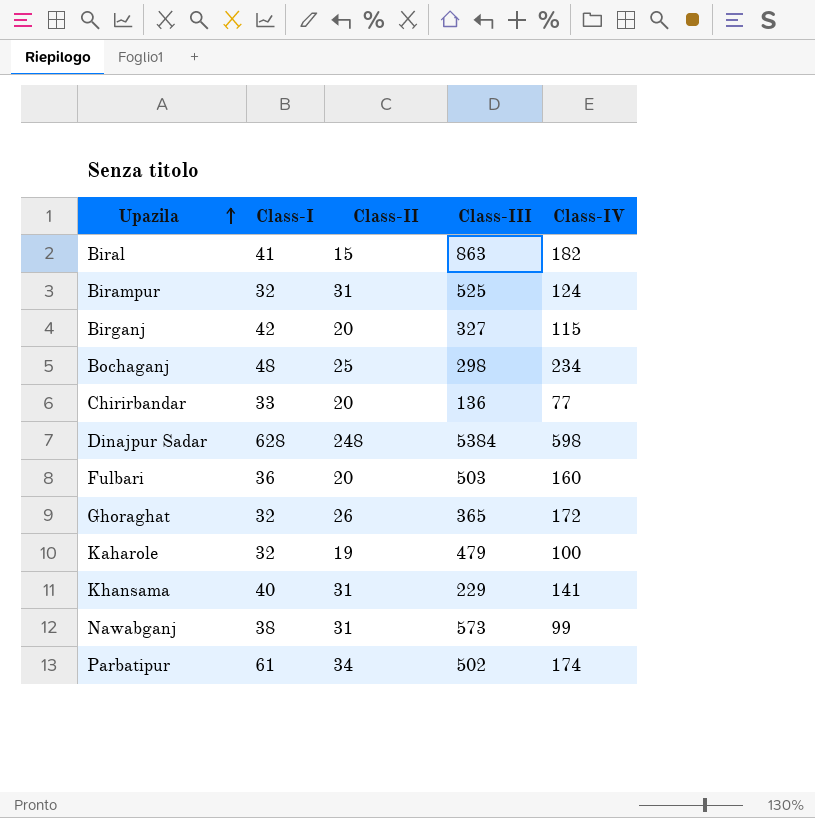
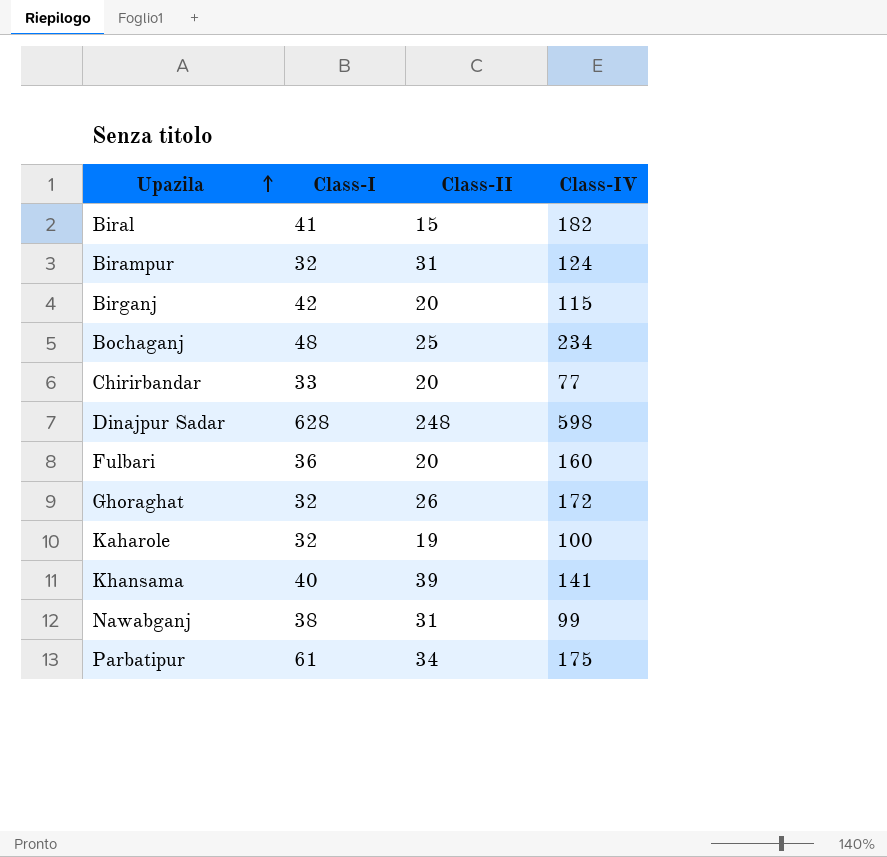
column Class-III | position: 4 -> none
Khansama | Class-II: 31 -> 39
Parbatipur | Class-IV: 174 -> 175

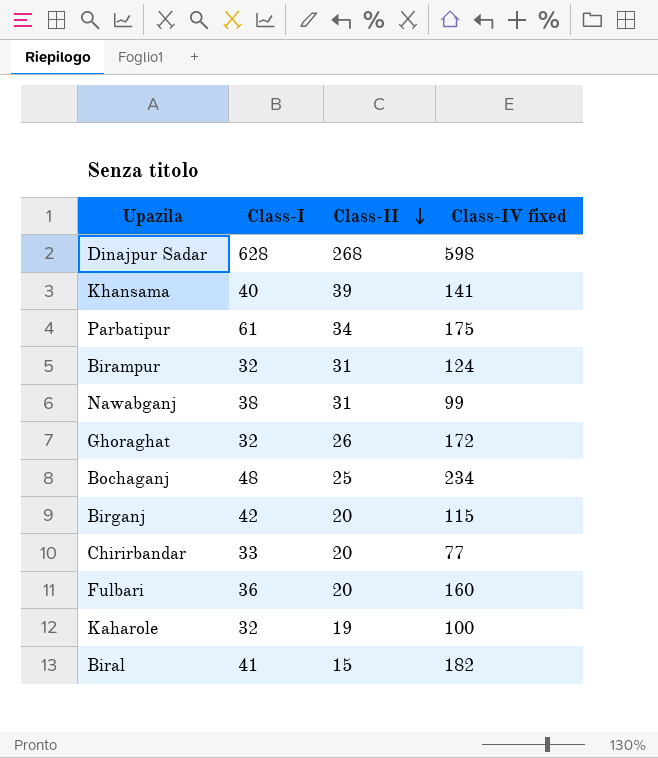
row order: Upazila ascending -> Class-II descending
column name: Class-IV -> Class-IV fixed
Dinajpur Sadar | Class-II: 248 -> 268

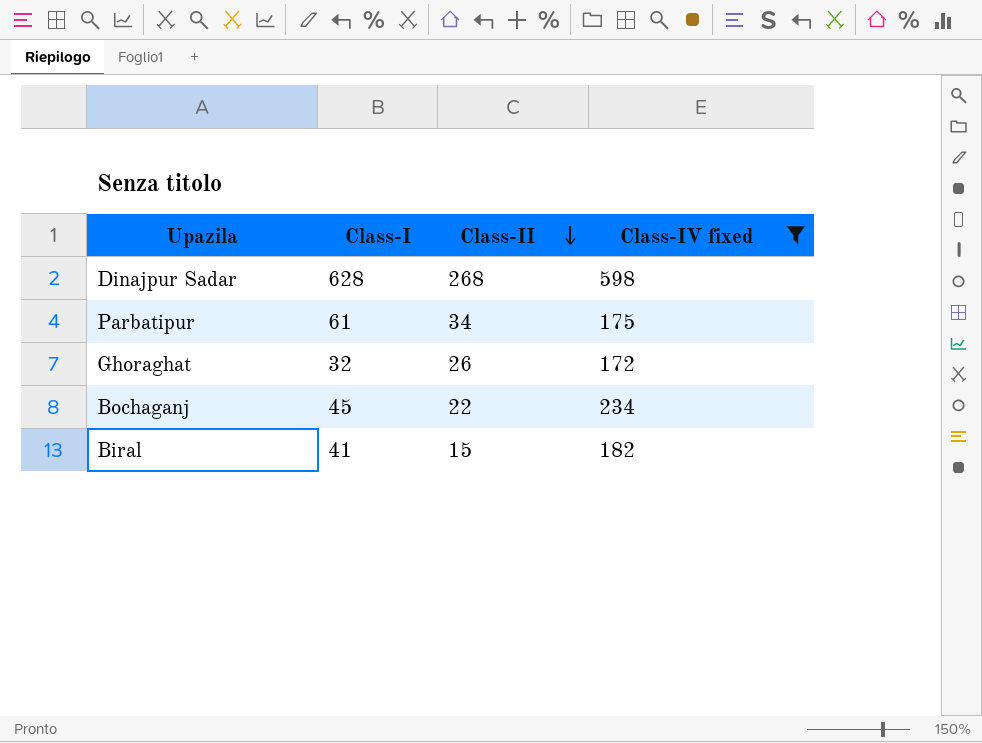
filter: none -> Class-IV fixed >= 172
Bochaganj | Class-I: 48 -> 45
Bochaganj | Class-II: 25 -> 22

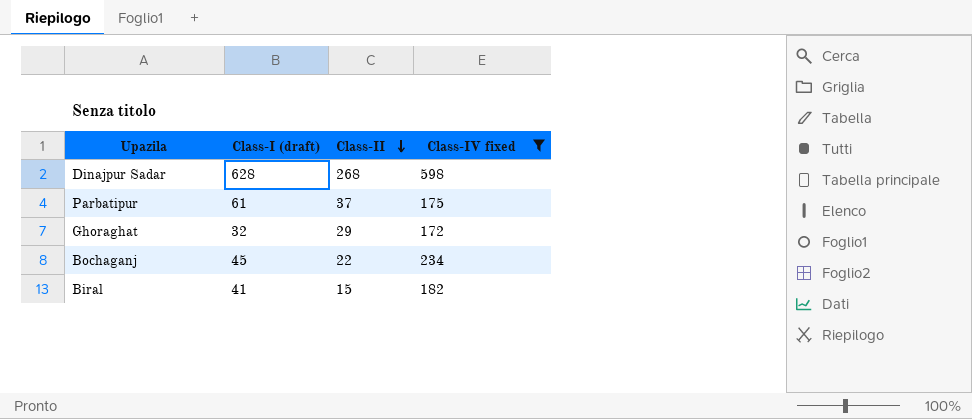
column name: Class-I -> Class-I (draft)
Parbatipur | Class-II: 34 -> 37
Ghoraghat | Class-II: 26 -> 29

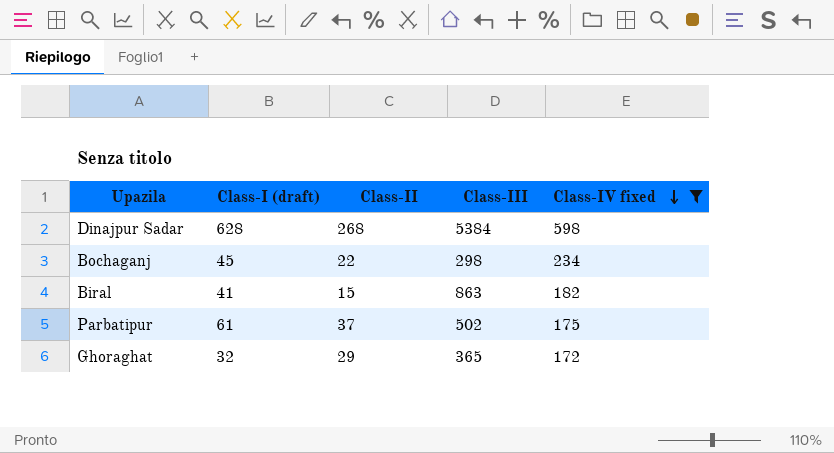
row order: Class-II descending -> Class-IV fixed descending
column Class-III | position: none -> 4

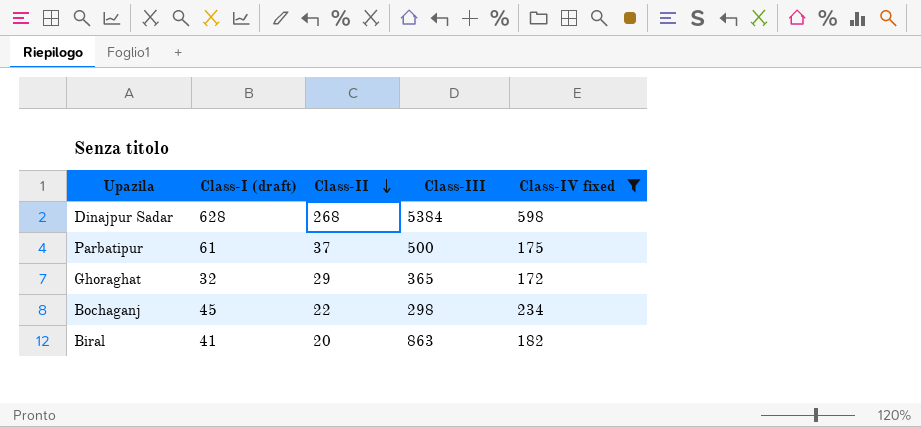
row order: Class-IV fixed descending -> Class-II descending
Parbatipur | Class-III: 502 -> 500
Biral | Class-II: 15 -> 20

